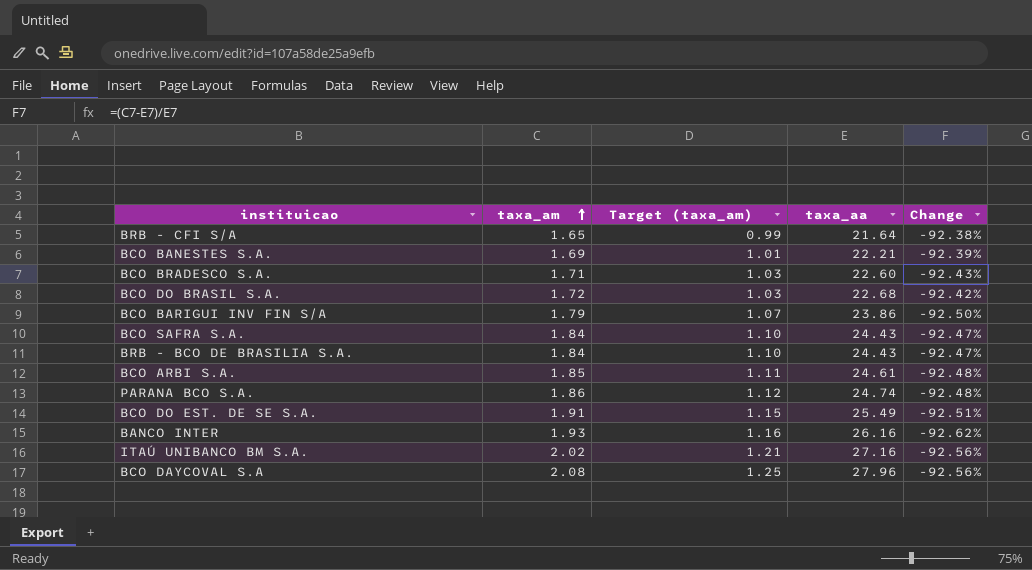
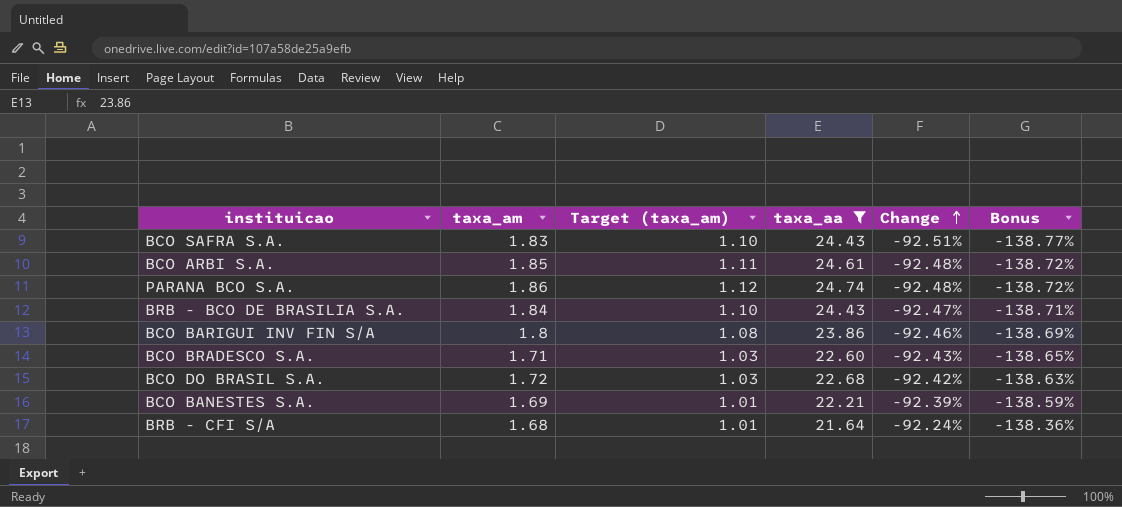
filter: none -> taxa_aa <= 24.74
row order: taxa_am ascending -> Change ascending
column Bonus | formula: none -> [Change] * 1.5
BCO SAFRA S.A. | taxa_am: 1.84 -> 1.83
BCO SAFRA S.A. | Change: -92.47% -> -92.51%
BCO BARIGUI INV FIN S/A | taxa_am: 1.79 -> 1.8
BCO BARIGUI INV FIN S/A | Target (taxa_am): 1.07 -> 1.08
BCO BARIGUI INV FIN S/A | Change: -92.50% -> -92.46%
BRB - CFI S/A | taxa_am: 1.65 -> 1.68
BRB - CFI S/A | Target (taxa_am): 0.99 -> 1.01
BRB - CFI S/A | Change: -92.38% -> -92.24%

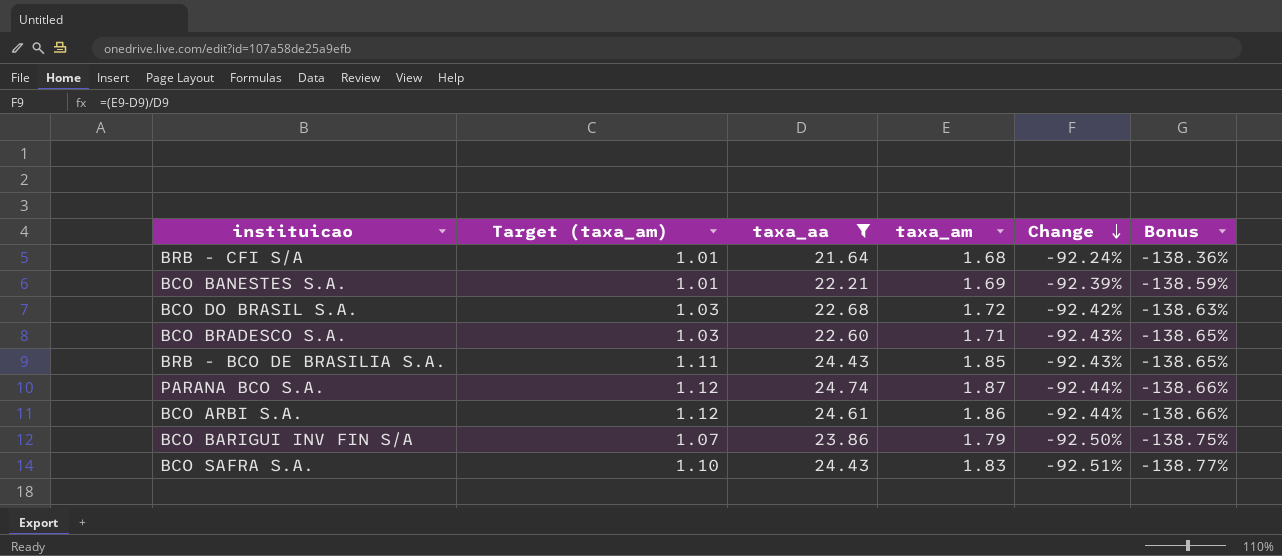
row order: Change ascending -> Change descending
column taxa_am | position: 2 -> 4
BRB - BCO DE BRASILIA S.A. | Target (taxa_am): 1.10 -> 1.11
BRB - BCO DE BRASILIA S.A. | taxa_am: 1.84 -> 1.85
BRB - BCO DE BRASILIA S.A. | Change: -92.47% -> -92.43%
BRB - BCO DE BRASILIA S.A. | Bonus: -138.71% -> -138.65%
PARANA BCO S.A. | taxa_am: 1.86 -> 1.87
PARANA BCO S.A. | Change: -92.48% -> -92.44%
PARANA BCO S.A. | Bonus: -138.72% -> -138.66%
BCO ARBI S.A. | Target (taxa_am): 1.11 -> 1.12
BCO ARBI S.A. | taxa_am: 1.85 -> 1.86
BCO ARBI S.A. | Change: -92.48% -> -92.44%
BCO ARBI S.A. | Bonus: -138.72% -> -138.66%
BCO BARIGUI INV FIN S/A | Target (taxa_am): 1.08 -> 1.07
BCO BARIGUI INV FIN S/A | taxa_am: 1.8 -> 1.79
BCO BARIGUI INV FIN S/A | Change: -92.46% -> -92.50%
BCO BARIGUI INV FIN S/A | Bonus: -138.69% -> -138.75%

